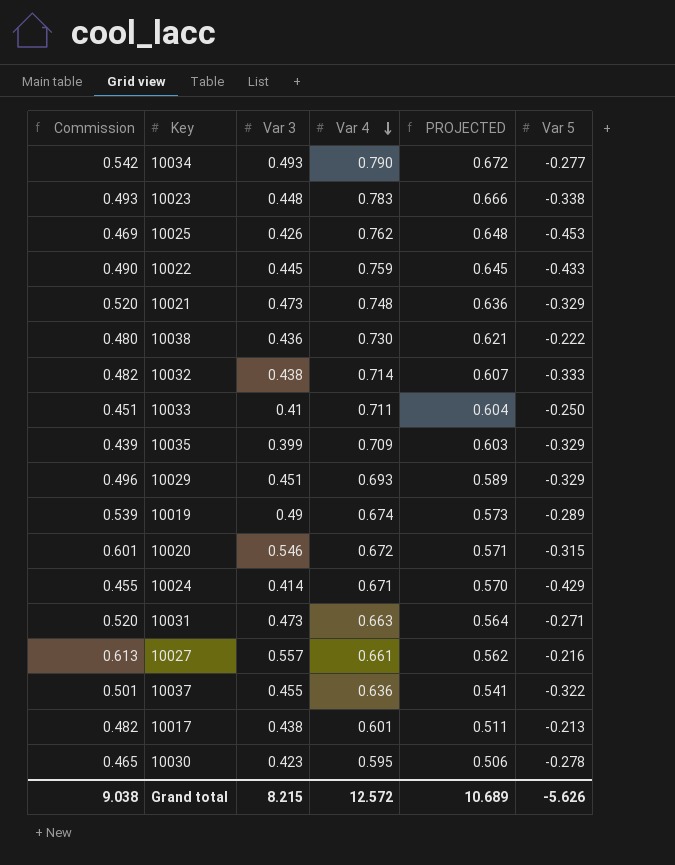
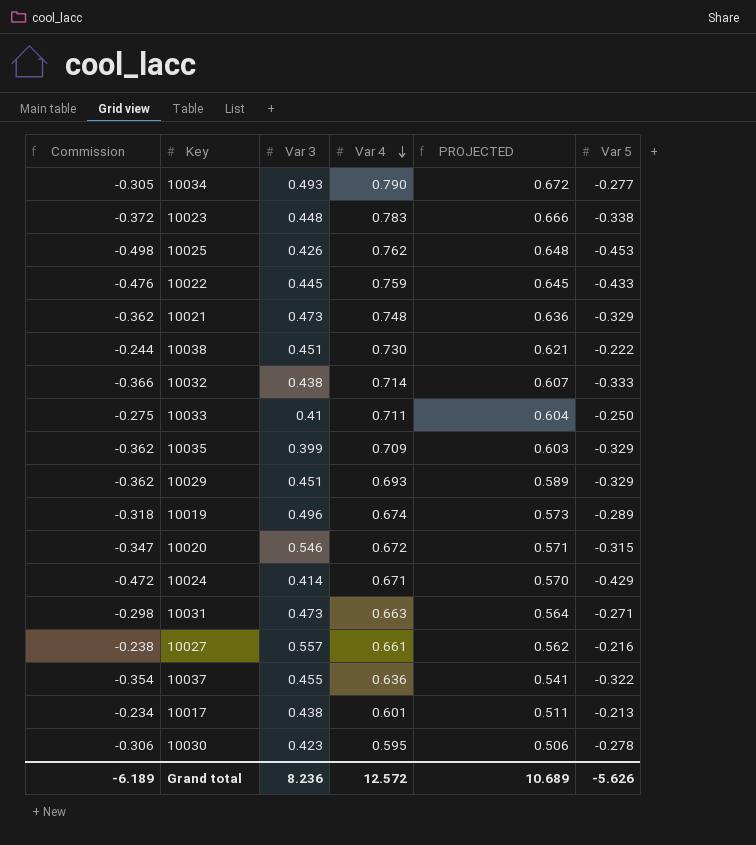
column Commission | formula: [Var 3] * 1.1 -> [Var 5] * 1.1
10038 | Var 3: 0.436 -> 0.451
10019 | Var 3: 0.49 -> 0.496
Grand total | Commission: 9.038 -> -6.189
Grand total | Var 3: 8.215 -> 8.236

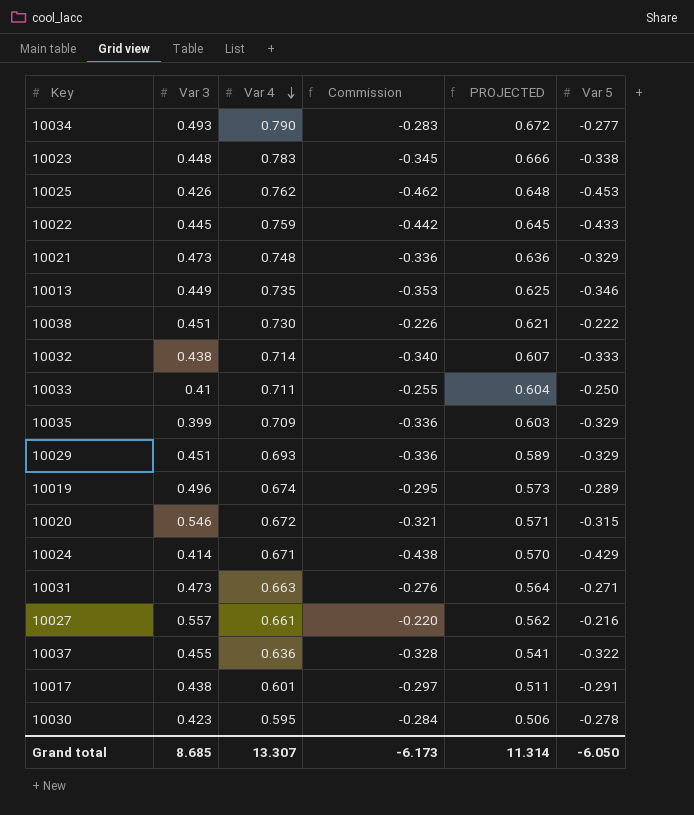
column Commission | formula: [Var 5] * 1.1 -> [Var 5] * 1.02
column Commission | position: 1 -> 4
row 10013: none -> 0.449 | 0.735 | -0.353 | 0.625 | -0.346
10017 | Var 5: -0.213 -> -0.291
Grand total | Var 3: 8.236 -> 8.685
Grand total | Var 4: 12.572 -> 13.307
Grand total | Commission: -6.189 -> -6.173
Grand total | PROJECTED: 10.689 -> 11.314
Grand total | Var 5: -5.626 -> -6.050

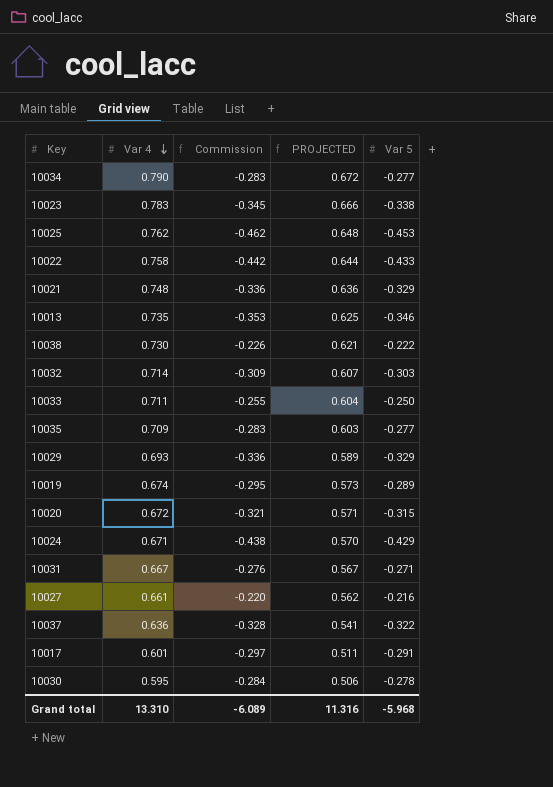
column Var 3 | position: 2 -> none
10022 | Var 4: 0.759 -> 0.758
10022 | PROJECTED: 0.645 -> 0.644
10032 | Commission: -0.340 -> -0.309
10032 | Var 5: -0.333 -> -0.303
10035 | Commission: -0.336 -> -0.283
10035 | Var 5: -0.329 -> -0.277
10031 | Var 4: 0.663 -> 0.667
10031 | PROJECTED: 0.564 -> 0.567
Grand total | Var 4: 13.307 -> 13.310
Grand total | Commission: -6.173 -> -6.089
Grand total | PROJECTED: 11.314 -> 11.316
Grand total | Var 5: -6.050 -> -5.968

